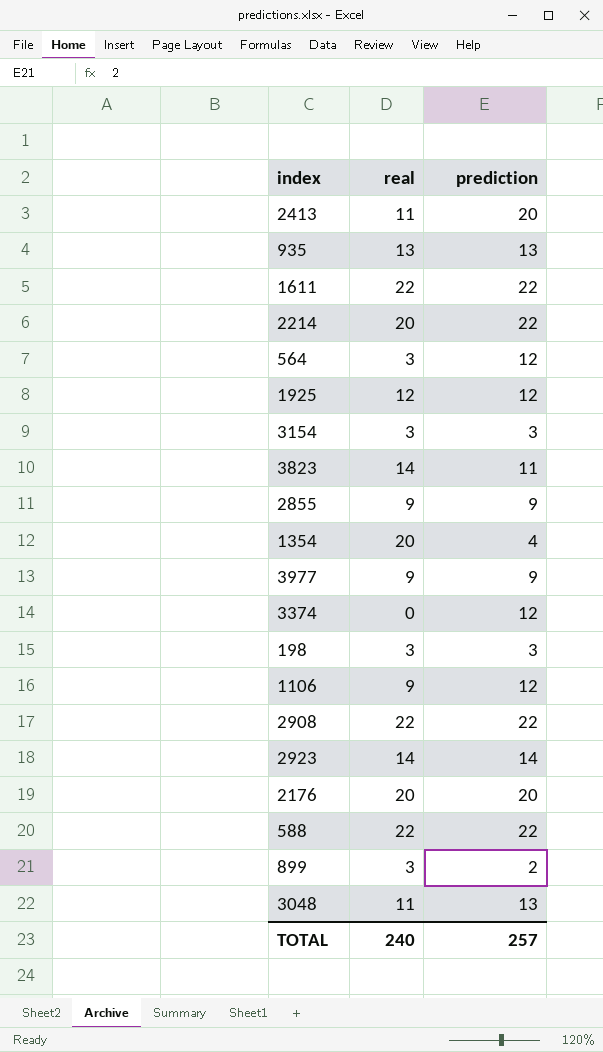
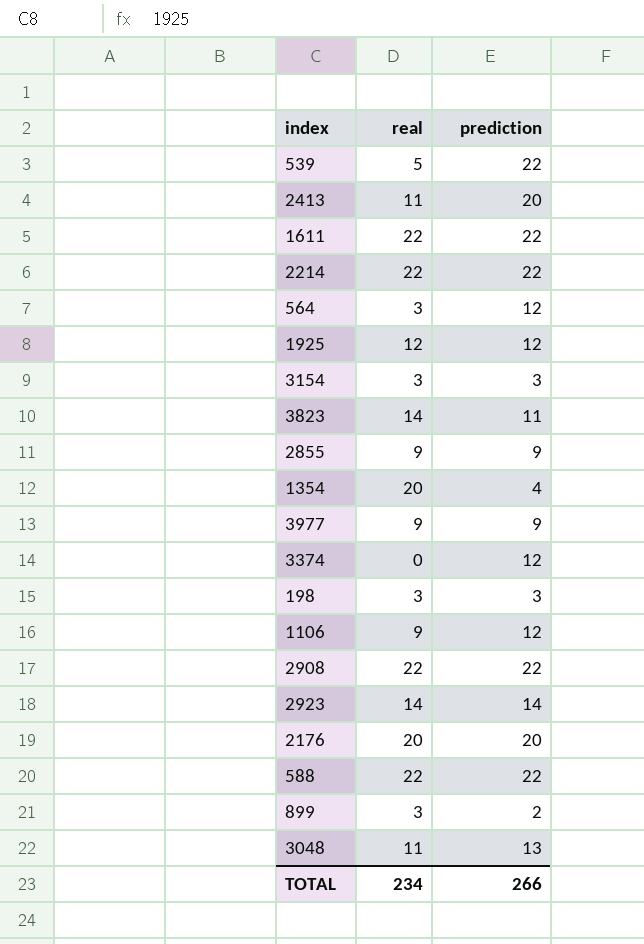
row 935: 13 | 13 -> none
row 539: none -> 5 | 22
2214 | real: 20 -> 22
TOTAL | real: 240 -> 234
TOTAL | prediction: 257 -> 266

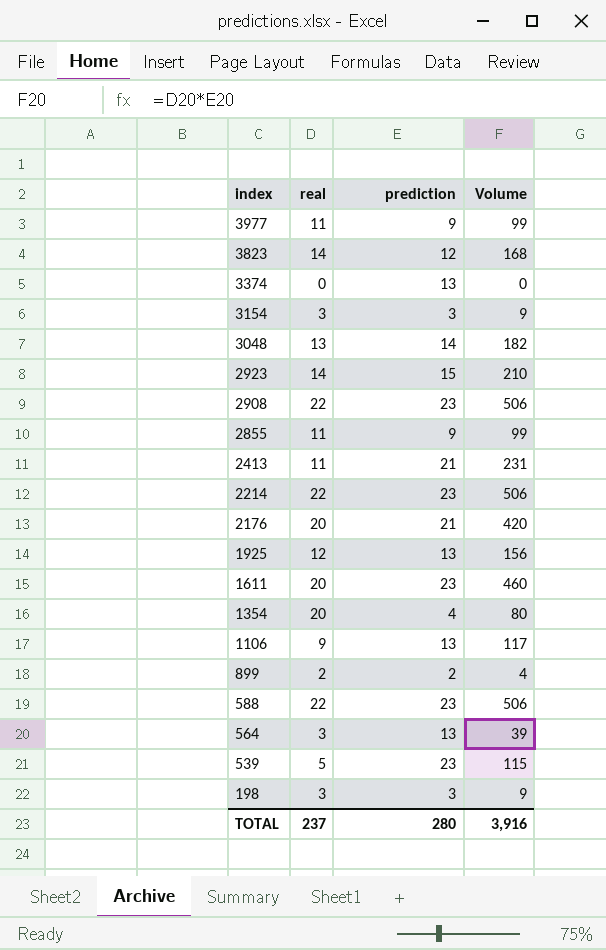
row order: none -> index descending
column Volume | formula: none -> [real] * [prediction]
3977 | real: 9 -> 11
3823 | prediction: 11 -> 12
3374 | prediction: 12 -> 13
3048 | real: 11 -> 13
3048 | prediction: 13 -> 14
2923 | prediction: 14 -> 15
2908 | prediction: 22 -> 23
2855 | real: 9 -> 11
2413 | prediction: 20 -> 21
2214 | prediction: 22 -> 23
2176 | prediction: 20 -> 21
1925 | prediction: 12 -> 13
1611 | real: 22 -> 20
1611 | prediction: 22 -> 23
1106 | prediction: 12 -> 13
899 | real: 3 -> 2
588 | prediction: 22 -> 23
564 | prediction: 12 -> 13
539 | prediction: 22 -> 23
TOTAL | real: 234 -> 237
TOTAL | prediction: 266 -> 280

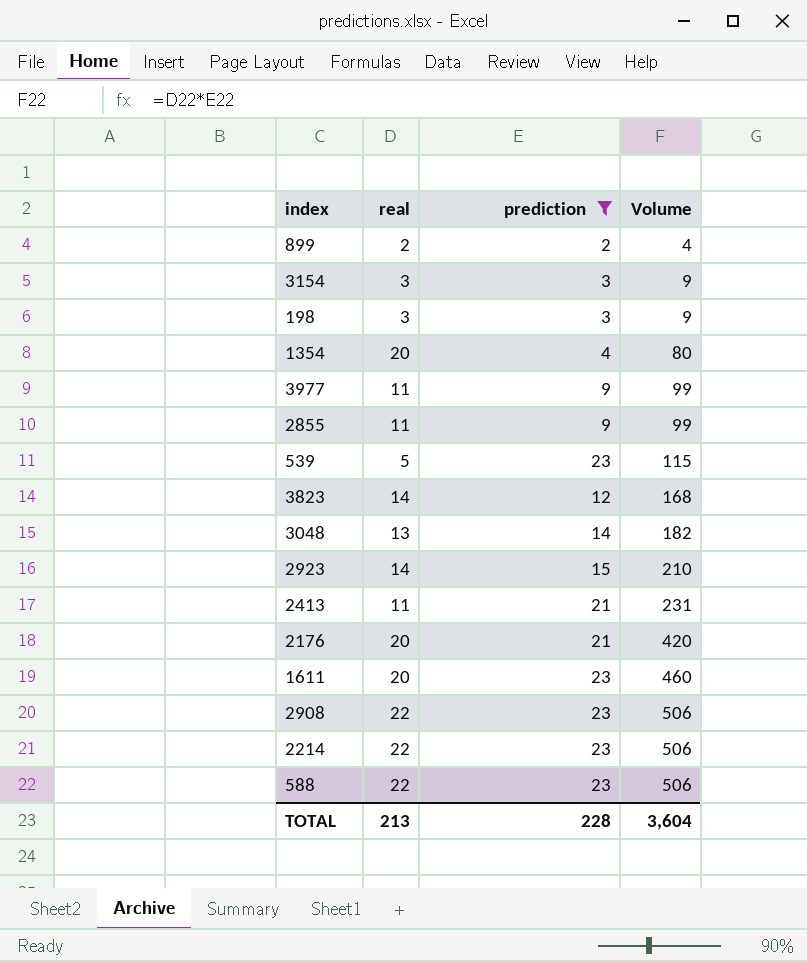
filter: none -> prediction != 13
row order: index descending -> Volume ascending
TOTAL | real: 237 -> 213
TOTAL | prediction: 280 -> 228
TOTAL | Volume: 3,916 -> 3,604

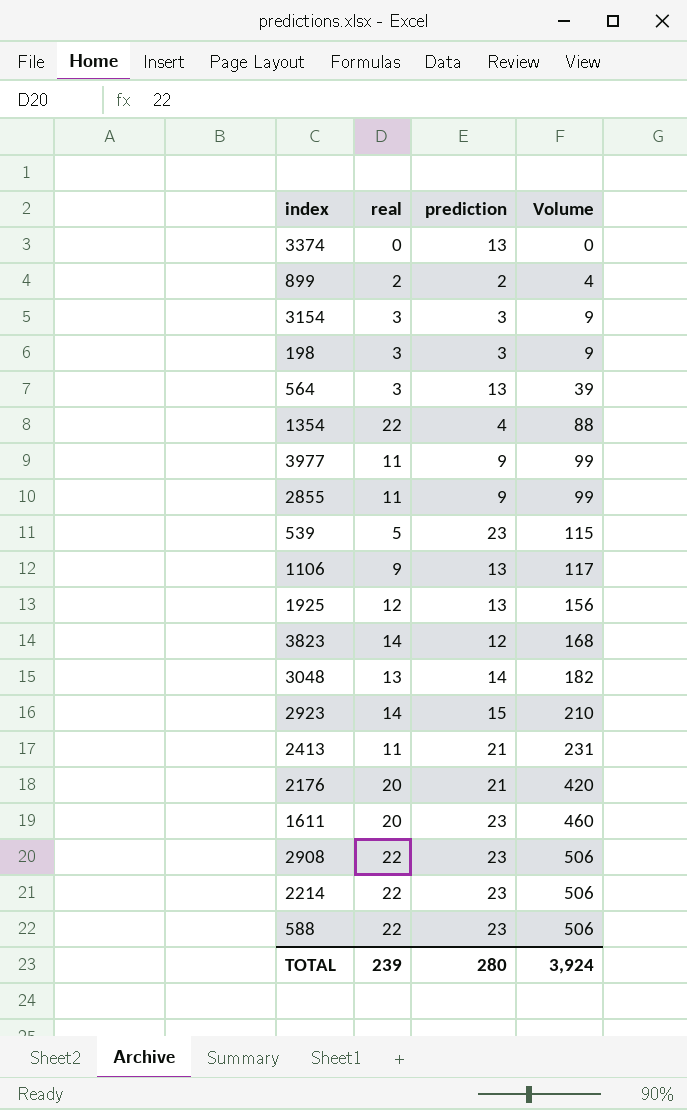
filter: prediction != 13 -> none
1354 | real: 20 -> 22
1354 | Volume: 80 -> 88
TOTAL | real: 213 -> 239
TOTAL | prediction: 228 -> 280
TOTAL | Volume: 3,604 -> 3,924

